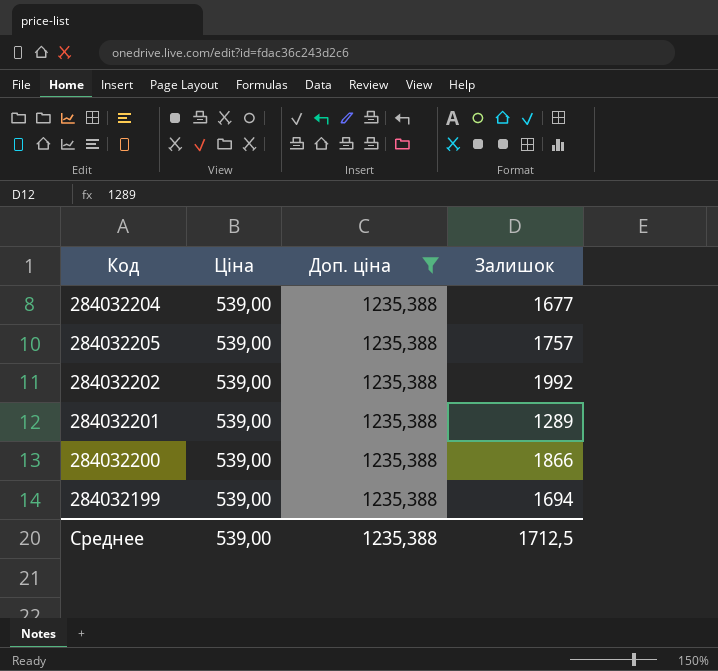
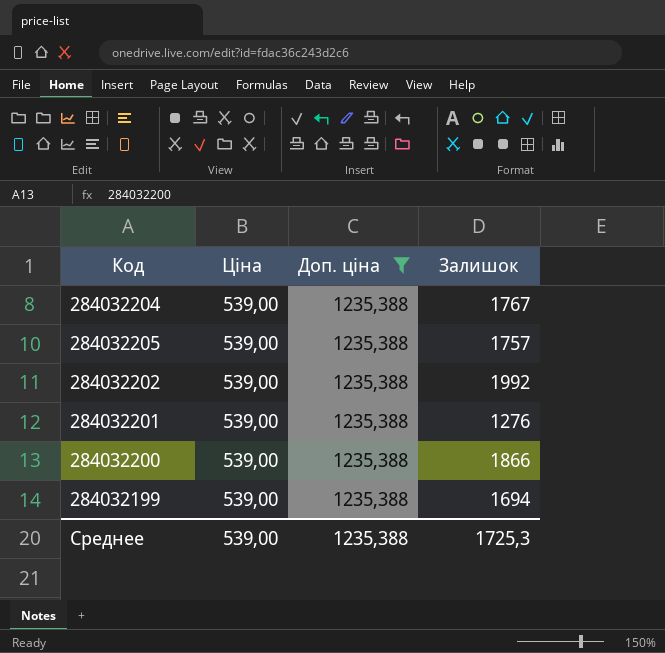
284032204 | Залишок: 1677 -> 1767
284032201 | Залишок: 1289 -> 1276
Среднее | Залишок: 1712,5 -> 1725,3

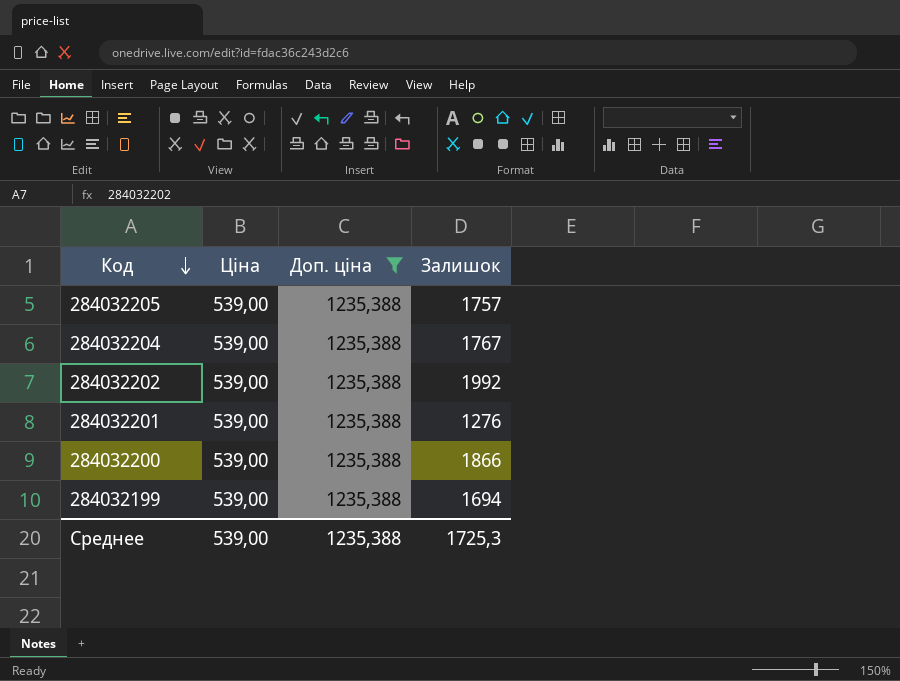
row order: none -> Код descending

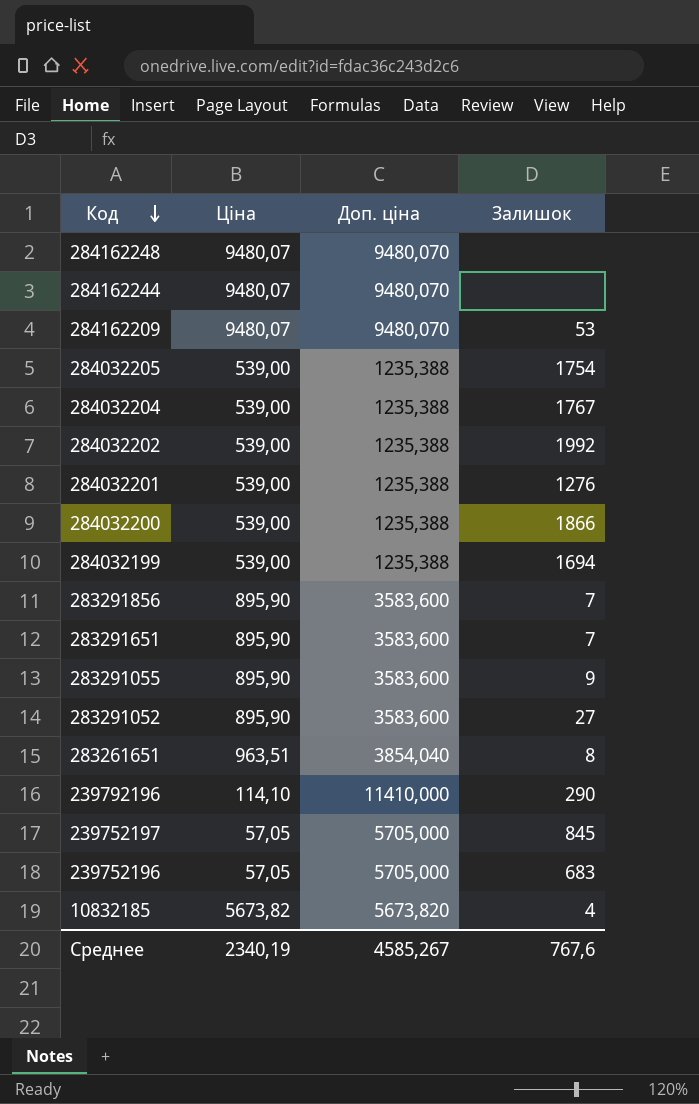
filter: Доп. ціна = 1235,388 -> none
284032205 | Залишок: 1757 -> 1754
Среднее | Ціна: 539,00 -> 2340,19
Среднее | Доп. ціна: 1235,388 -> 4585,267
Среднее | Залишок: 1725,3 -> 767,6

